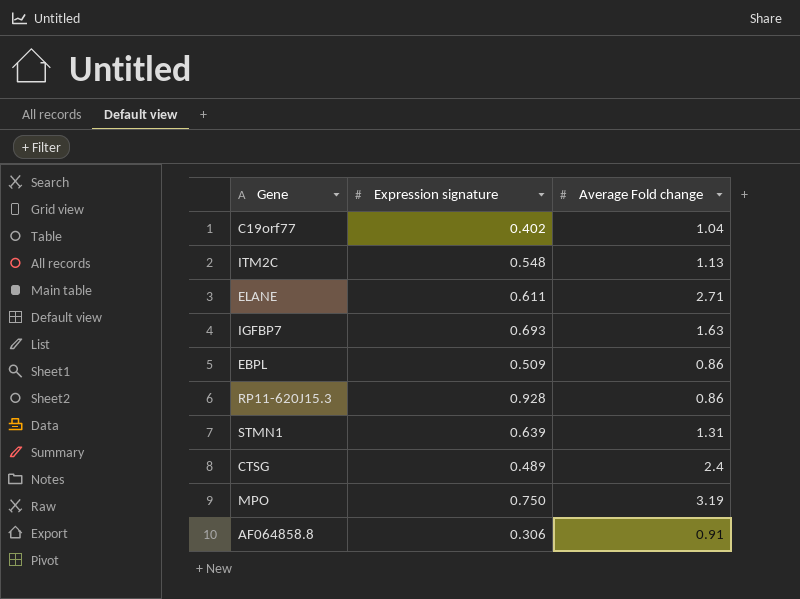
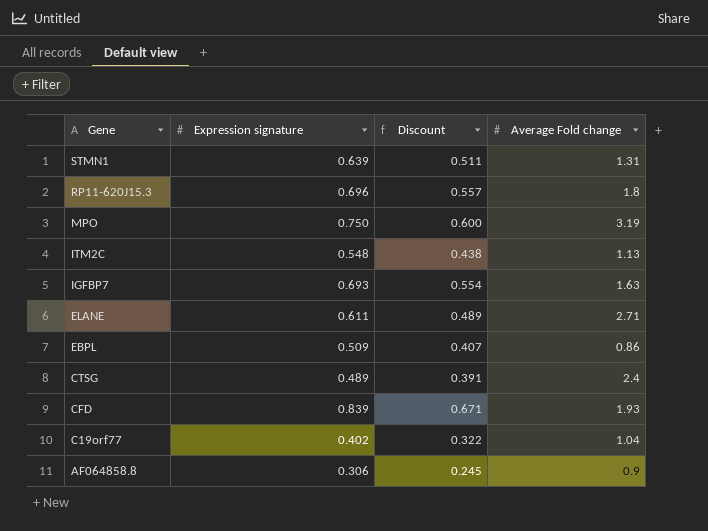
row order: none -> Gene descending
column Discount | formula: none -> [Expression signature] * 0.8
RP11-620J15.3 | Expression signature: 0.928 -> 0.696
RP11-620J15.3 | Average Fold change: 0.86 -> 1.8
row CFD: none -> 0.839 | 0.671 | 1.93
AF064858.8 | Average Fold change: 0.91 -> 0.9

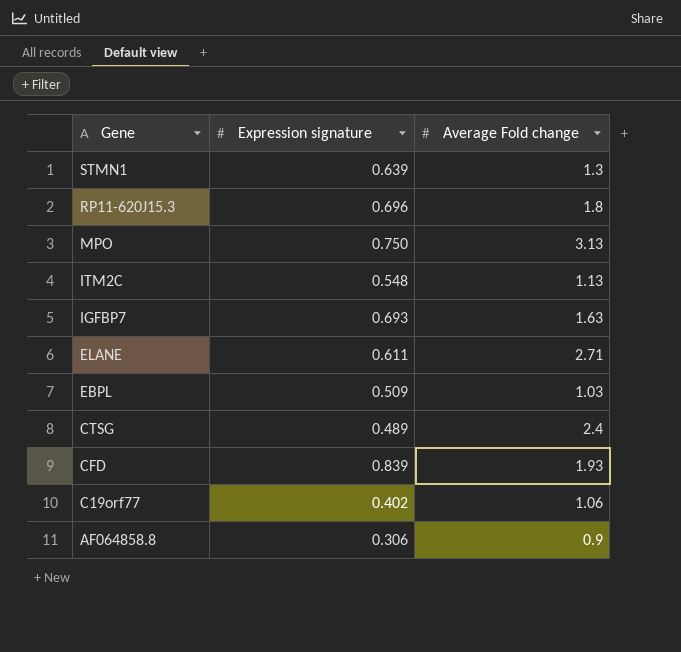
column Discount | formula: [Expression signature] * 0.8 -> none
STMN1 | Average Fold change: 1.31 -> 1.3
MPO | Average Fold change: 3.19 -> 3.13
EBPL | Average Fold change: 0.86 -> 1.03
C19orf77 | Average Fold change: 1.04 -> 1.06

